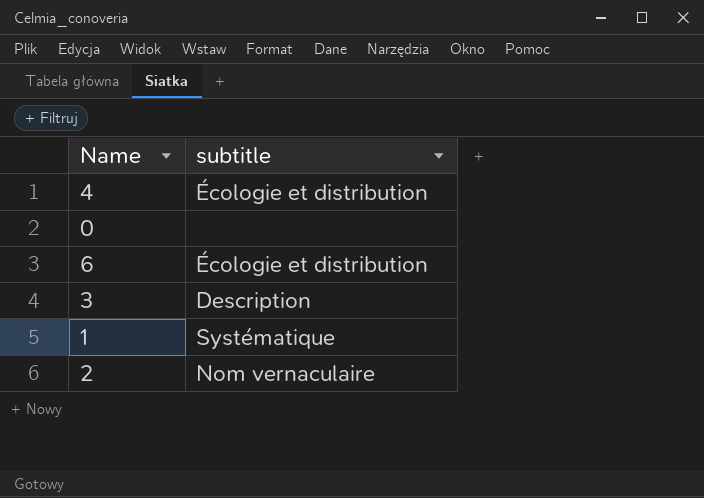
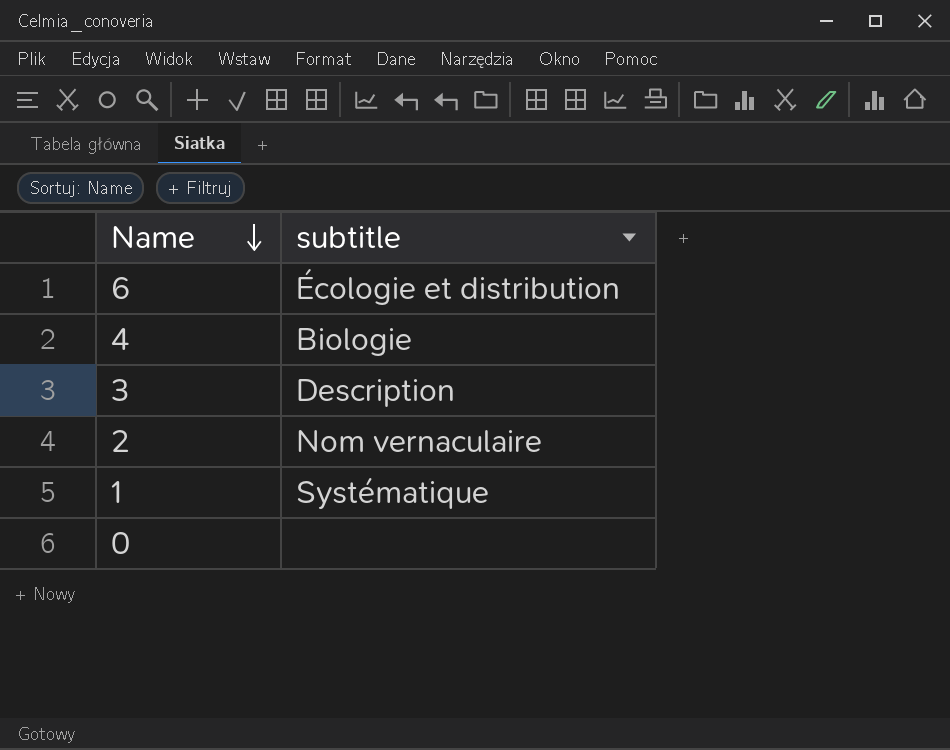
row order: none -> Name descending
4 | subtitle: Écologie et distribution -> Biologie

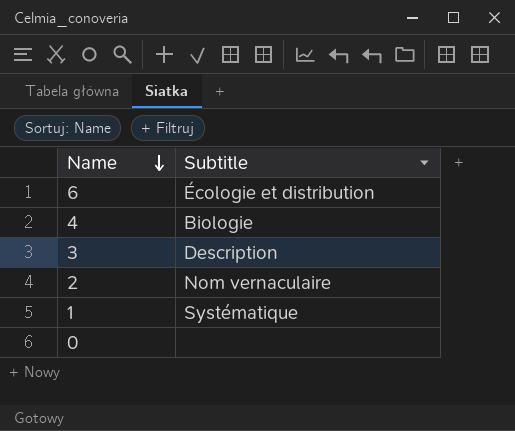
column name: subtitle -> Subtitle

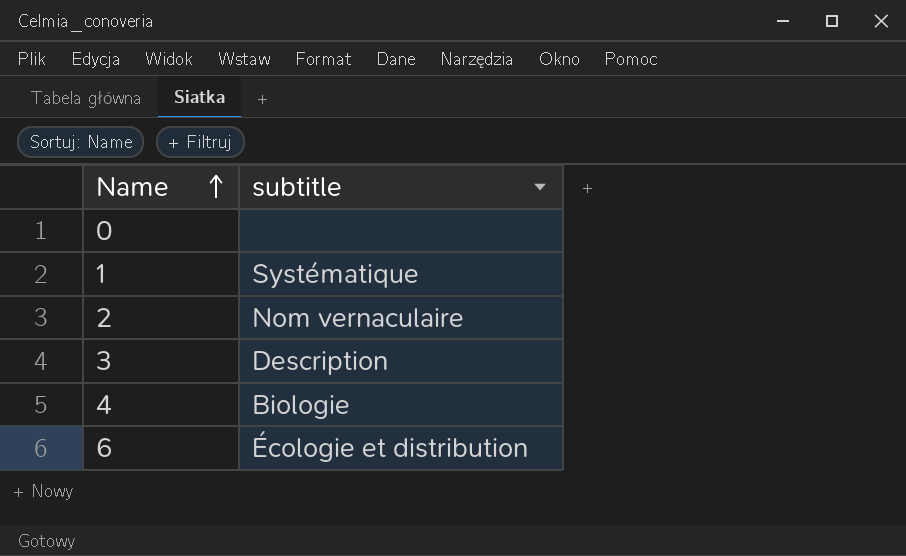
row order: Name descending -> Name ascending
column name: Subtitle -> subtitle

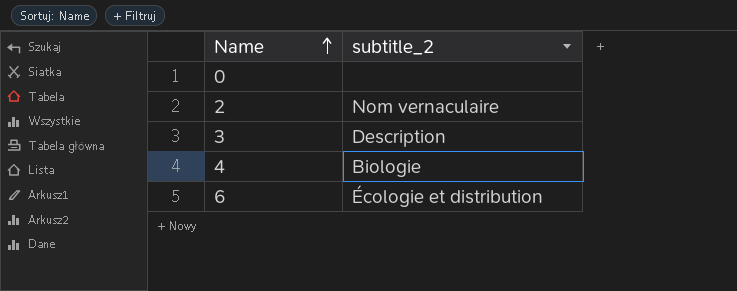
column name: subtitle -> subtitle_2
row 1: Systématique -> none

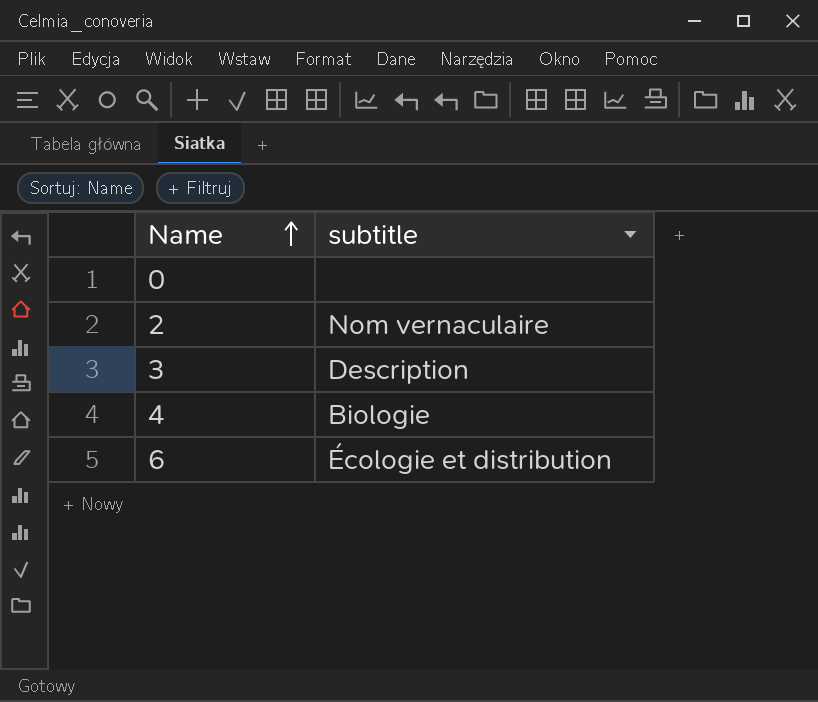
column name: subtitle_2 -> subtitle

